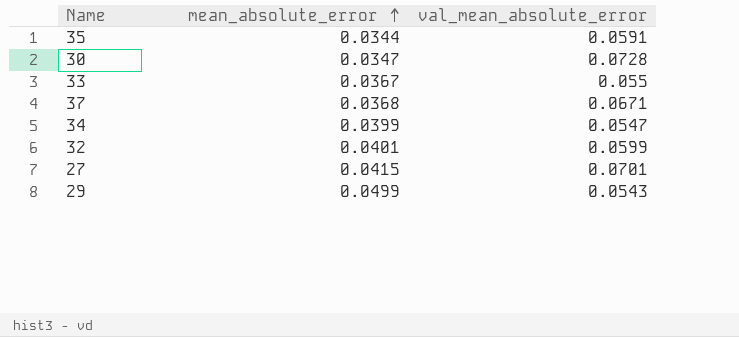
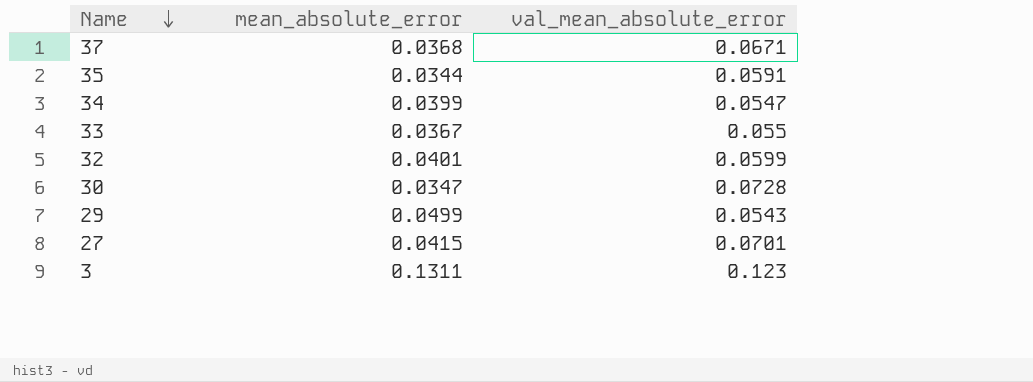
row order: mean_absolute_error ascending -> Name descending
row 3: none -> 0.1311 | 0.123

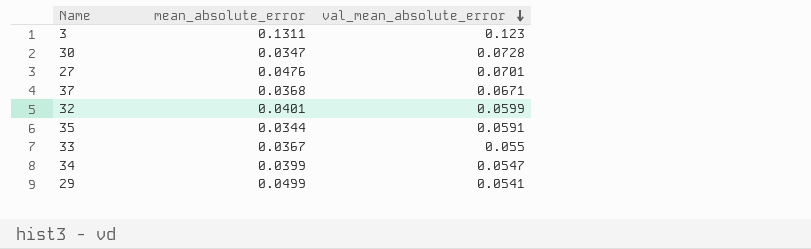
row order: Name descending -> val_mean_absolute_error descending
27 | mean_absolute_error: 0.0415 -> 0.0476
29 | val_mean_absolute_error: 0.0543 -> 0.0541

